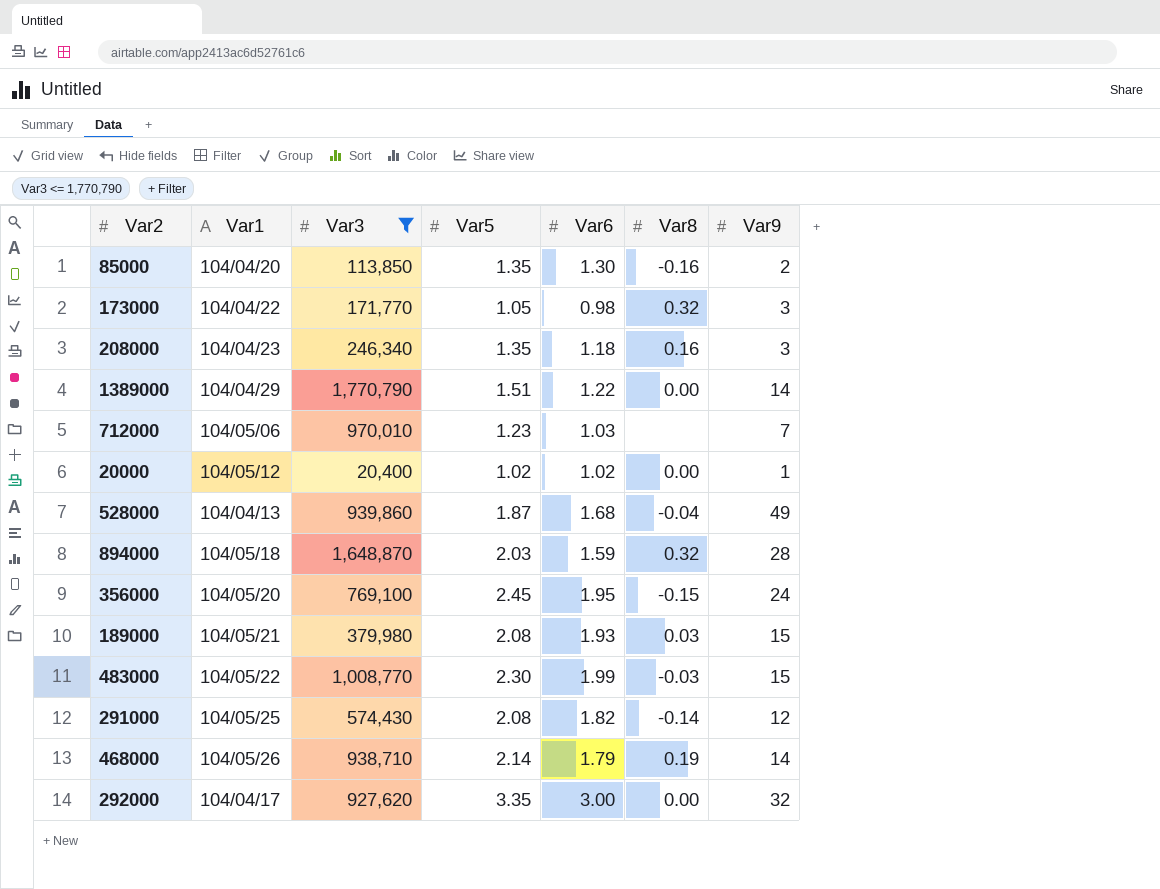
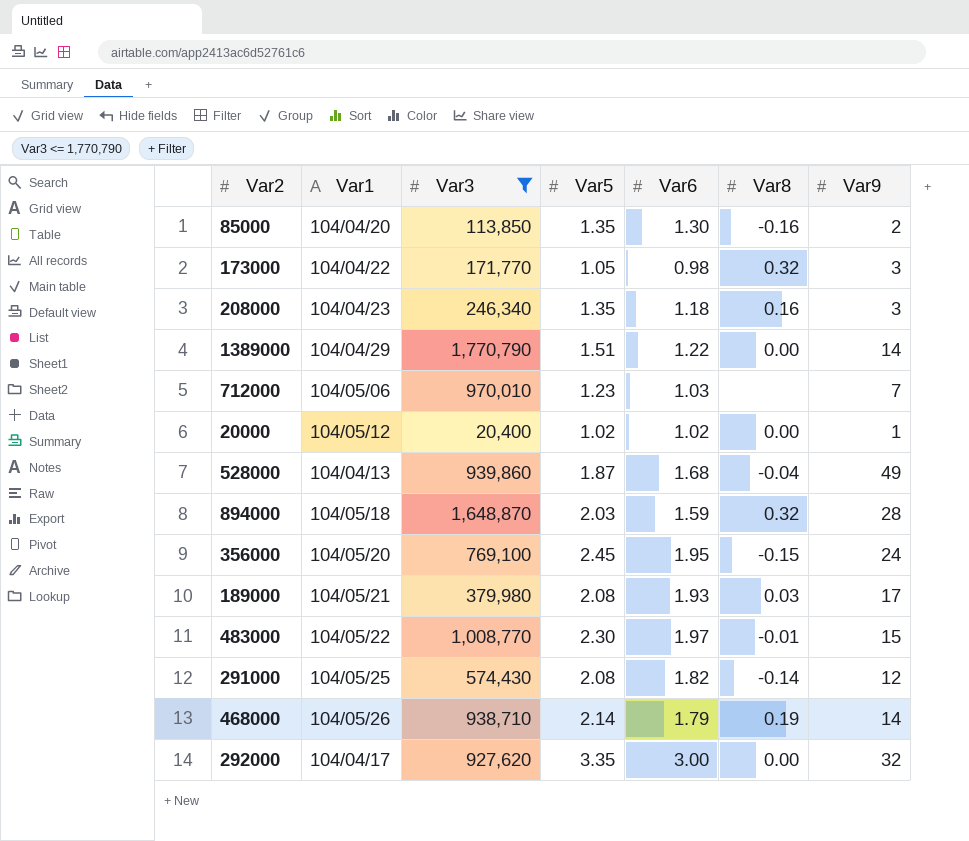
189000 | Var9: 15 -> 17
483000 | Var6: 1.99 -> 1.97
483000 | Var8: -0.03 -> -0.01

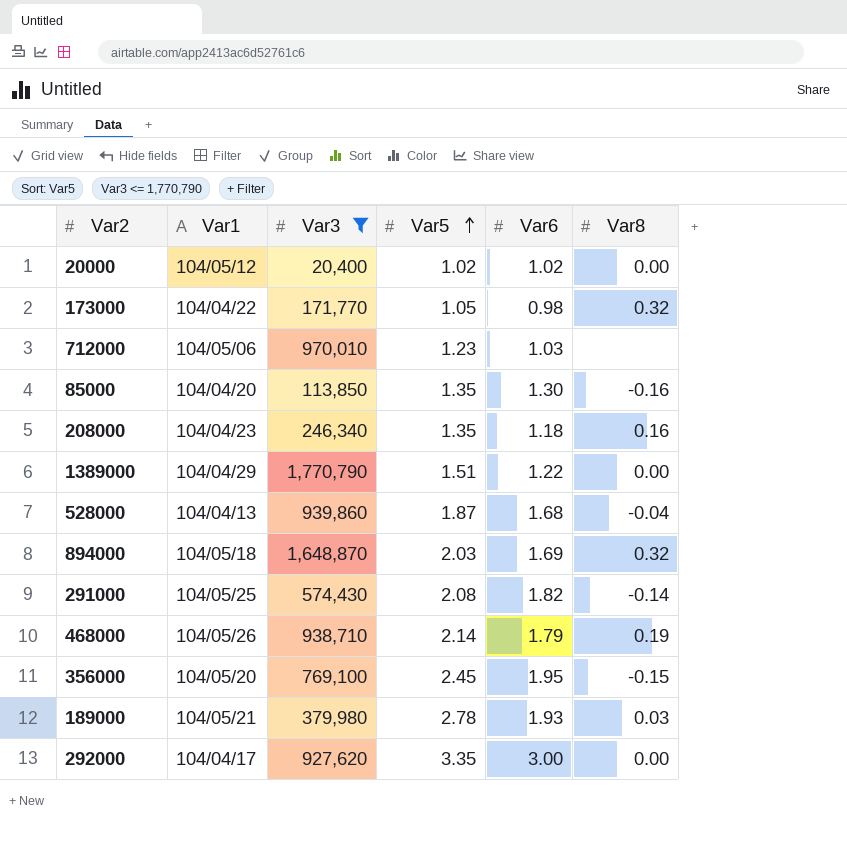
row order: none -> Var5 ascending
column Var9 | position: 7 -> none
row 483000: 104/05/22 | 1,008,770 | 2.30 | 1.97 | -0.01 | 15 -> none
894000 | Var6: 1.59 -> 1.69
189000 | Var5: 2.08 -> 2.78

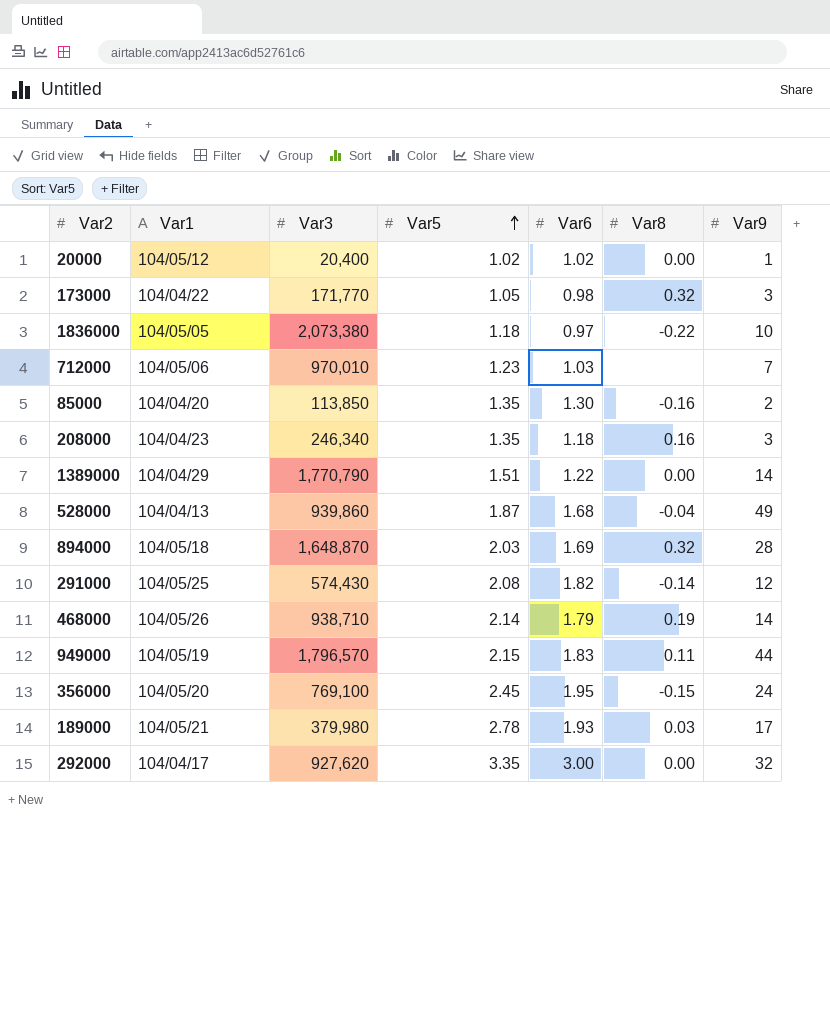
filter: Var3 <= 1,770,790 -> none
column Var9 | position: none -> 7

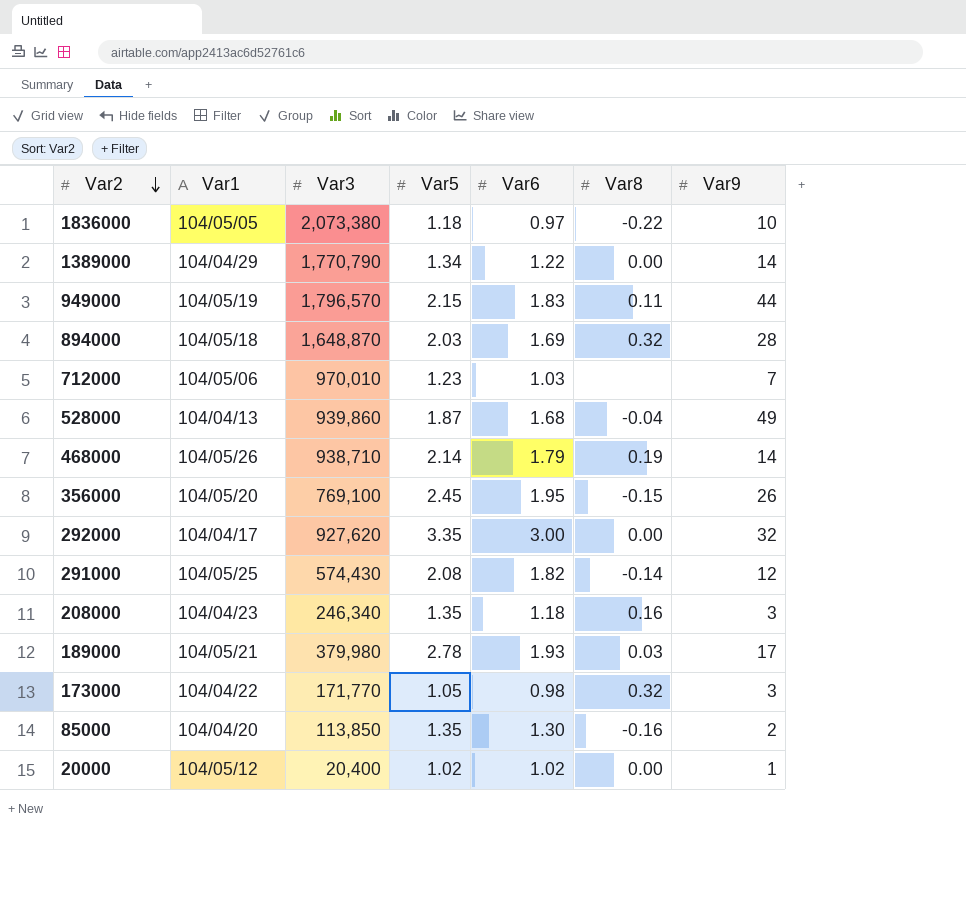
row order: Var5 ascending -> Var2 descending
1389000 | Var5: 1.51 -> 1.34
356000 | Var9: 24 -> 26

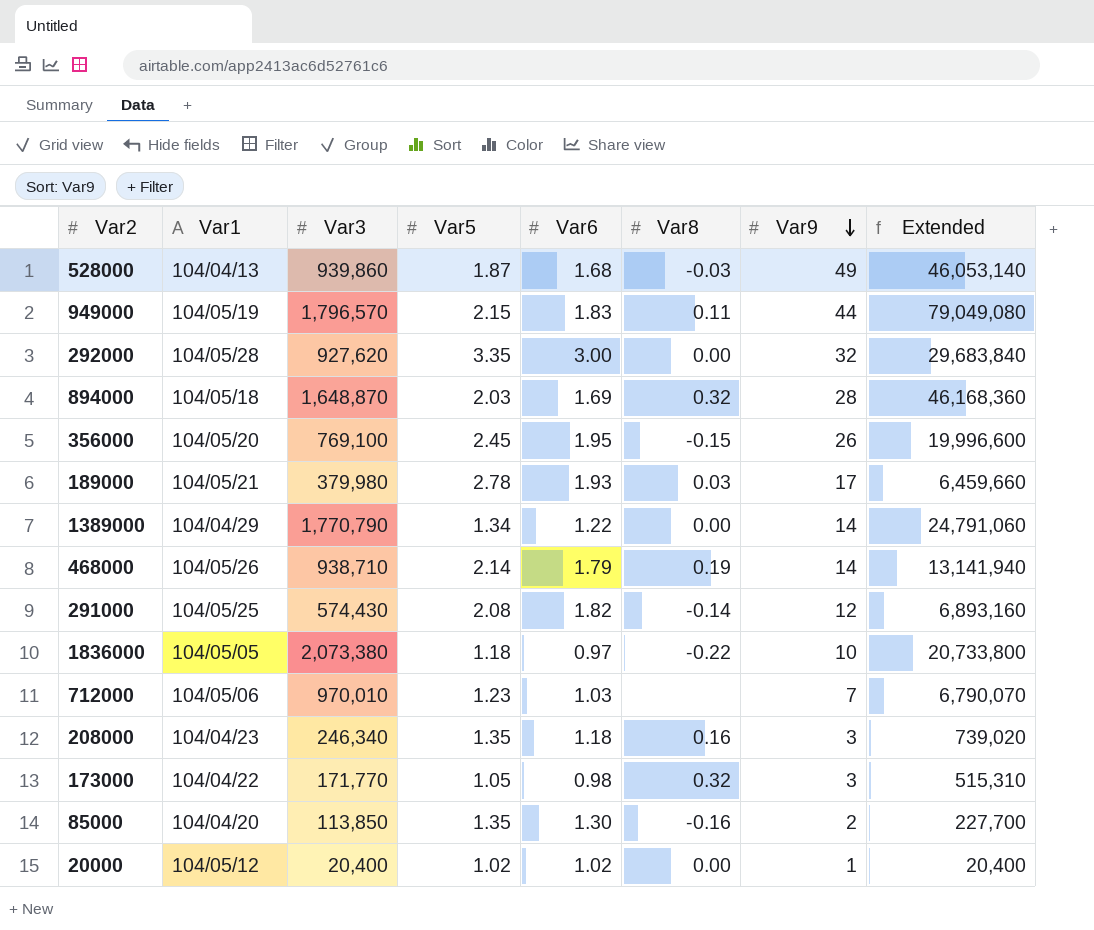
row order: Var2 descending -> Var9 descending
column Extended | formula: none -> [Var3] * [Var9]
528000 | Var8: -0.04 -> -0.03
292000 | Var1: 104/04/17 -> 104/05/28

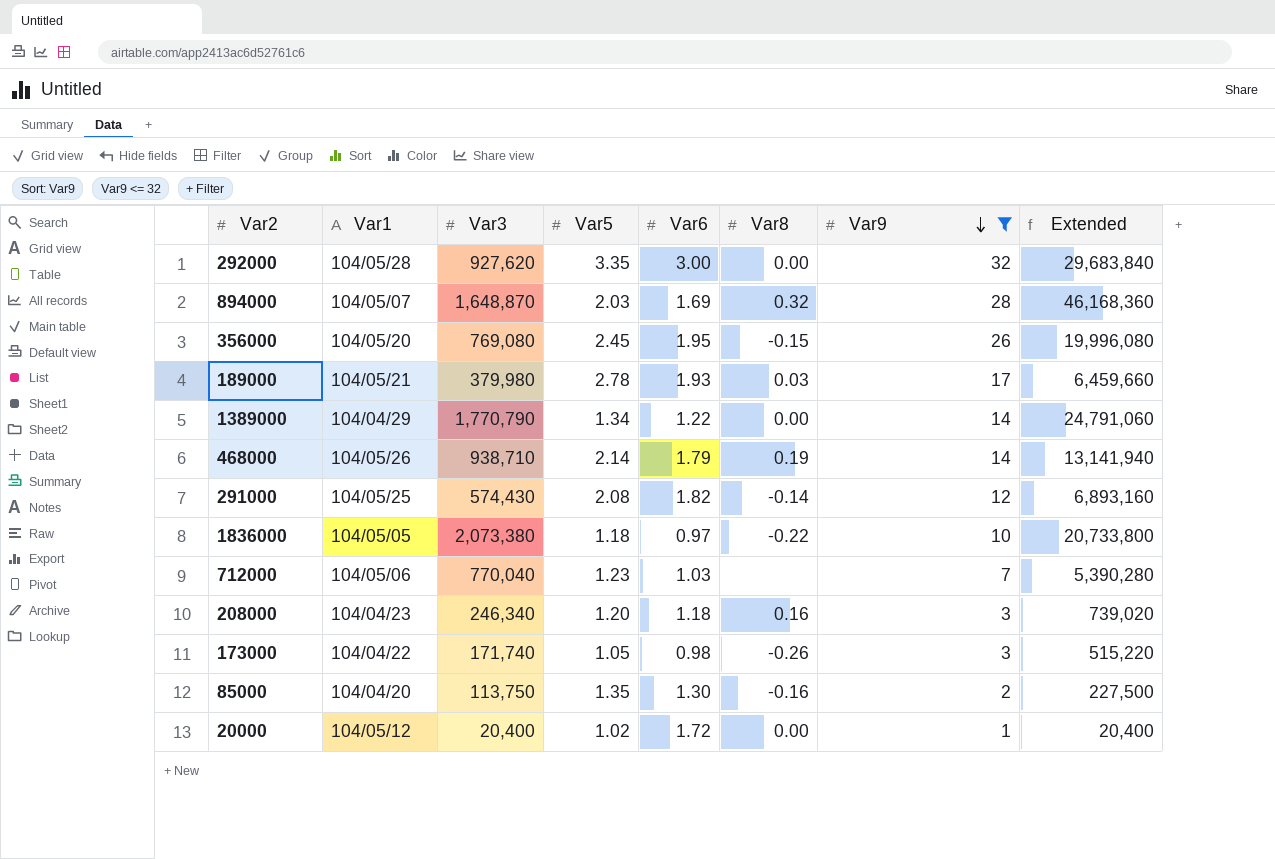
filter: none -> Var9 <= 32
894000 | Var1: 104/05/18 -> 104/05/07
356000 | Var3: 769,100 -> 769,080
356000 | Extended: 19,996,600 -> 19,996,080
712000 | Var3: 970,010 -> 770,040
712000 | Extended: 6,790,070 -> 5,390,280
208000 | Var5: 1.35 -> 1.20
173000 | Var3: 171,770 -> 171,740
173000 | Var8: 0.32 -> -0.26
173000 | Extended: 515,310 -> 515,220
85000 | Var3: 113,850 -> 113,750
85000 | Extended: 227,700 -> 227,500
20000 | Var6: 1.02 -> 1.72

